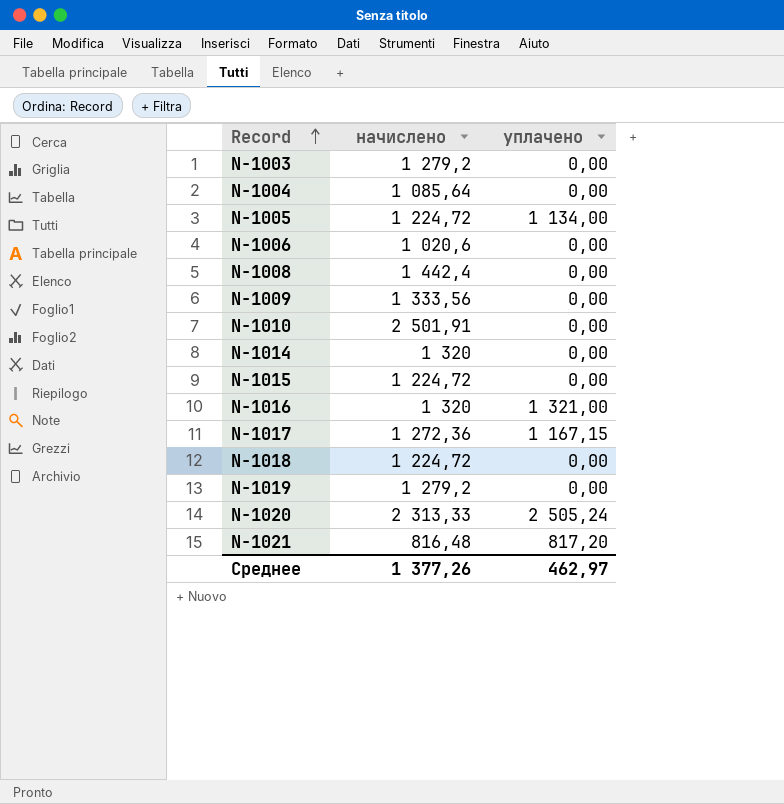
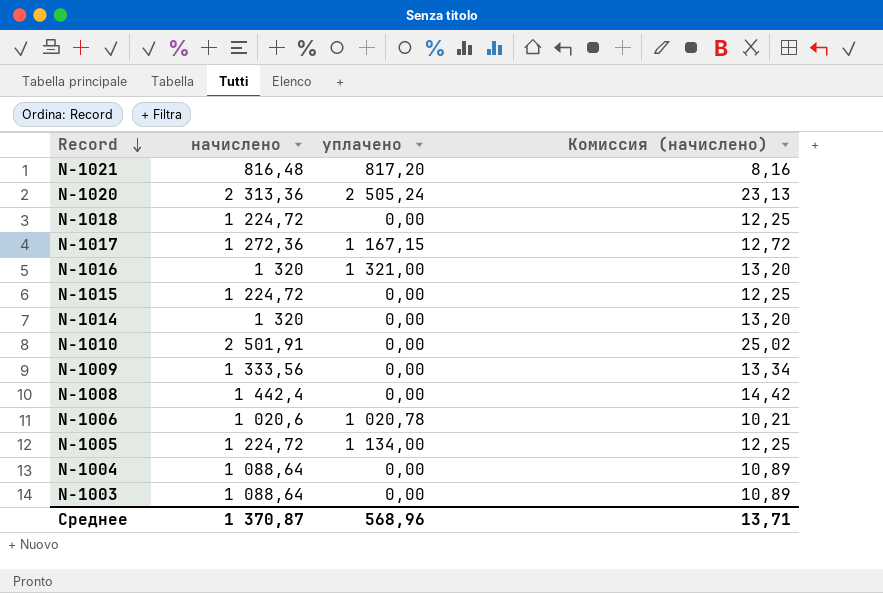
row order: Record ascending -> Record descending
column Комиссия (начислено) | formula: none -> [начислено] * 0,01
row N-1019: 1 279,2 | 0,00 -> none
N-1020 | начислено: 2 313,33 -> 2 313,36
N-1006 | уплачено: 0,00 -> 1 020,78
N-1004 | начислено: 1 085,64 -> 1 088,64
N-1003 | начислено: 1 279,2 -> 1 088,64
Среднее | начислено: 1 377,26 -> 1 370,87
Среднее | уплачено: 462,97 -> 568,96

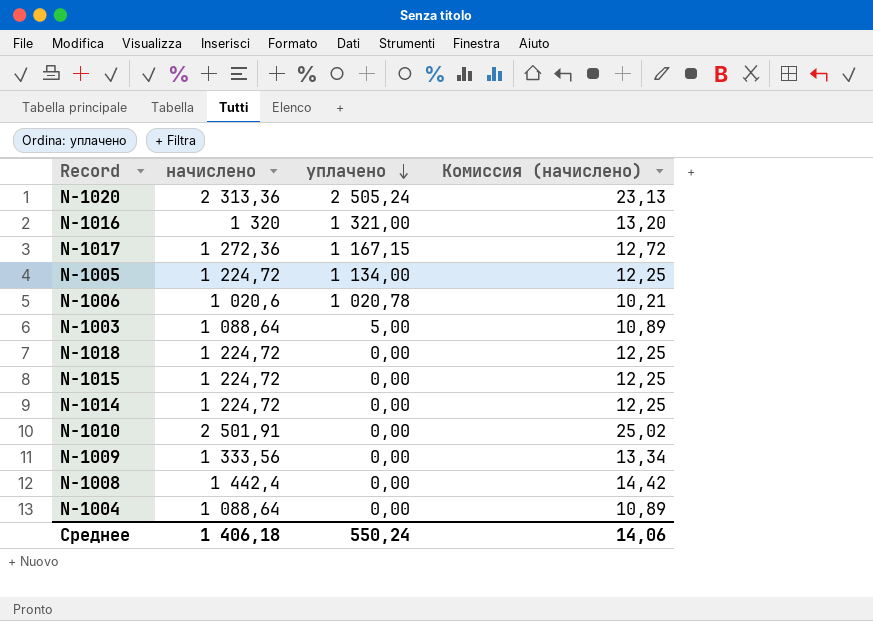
row order: Record descending -> уплачено descending
row N-1021: 816,48 | 817,20 | 8,16 -> none
N-1003 | уплачено: 0,00 -> 5,00
N-1014 | начислено: 1 320 -> 1 224,72
N-1014 | Комиссия (начислено): 13,20 -> 12,25
Среднее | начислено: 1 370,87 -> 1 406,18
Среднее | уплачено: 568,96 -> 550,24
Среднее | Комиссия (начислено): 13,71 -> 14,06

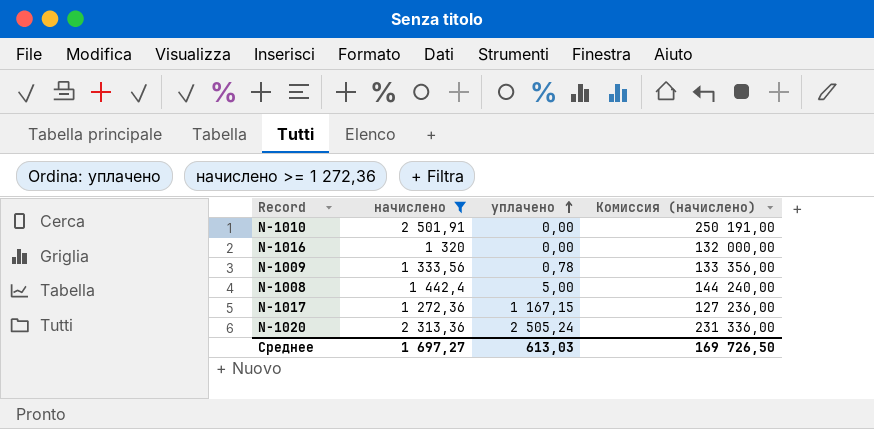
filter: none -> начислено >= 1 272,36
row order: уплачено descending -> уплачено ascending
column Комиссия (начислено) | formula: [начислено] * 0,01 -> [начислено] * 100
N-1016 | уплачено: 1 321,00 -> 0,00
N-1009 | уплачено: 0,00 -> 0,78
N-1008 | уплачено: 0,00 -> 5,00
Среднее | начислено: 1 406,18 -> 1 697,27
Среднее | уплачено: 550,24 -> 613,03
Среднее | Комиссия (начислено): 14,06 -> 169 726,50

